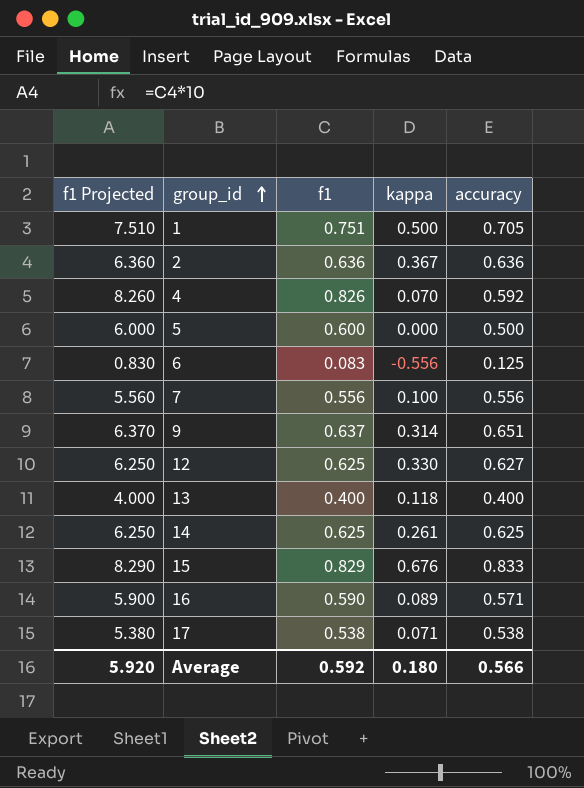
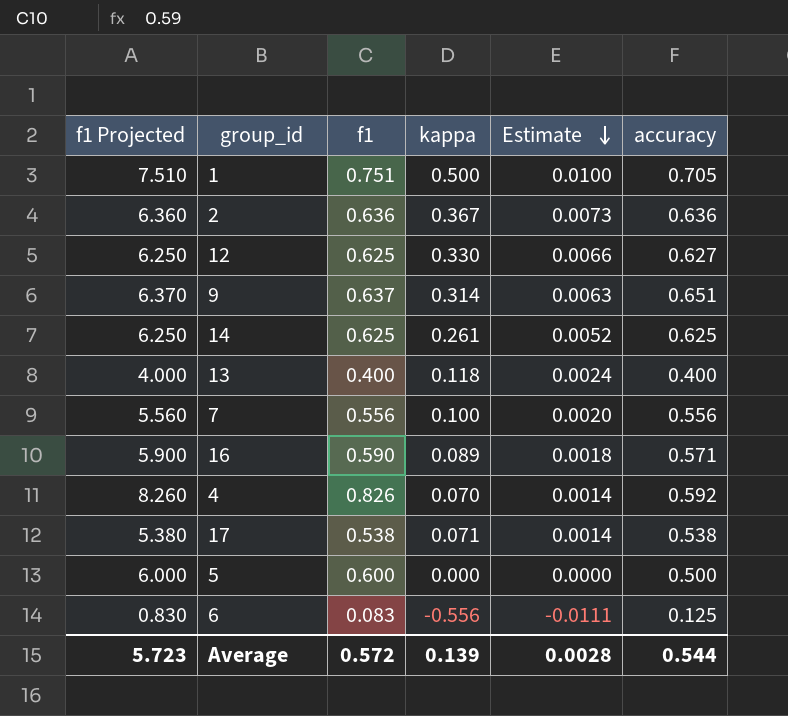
row order: group_id ascending -> Estimate descending
column Estimate | formula: none -> [kappa] * 0.02
row 15: 8.290 | 0.829 | 0.676 | 0.833 -> none
Average | f1 Projected: 5.920 -> 5.723
Average | f1: 0.592 -> 0.572
Average | kappa: 0.180 -> 0.139
Average | accuracy: 0.566 -> 0.544

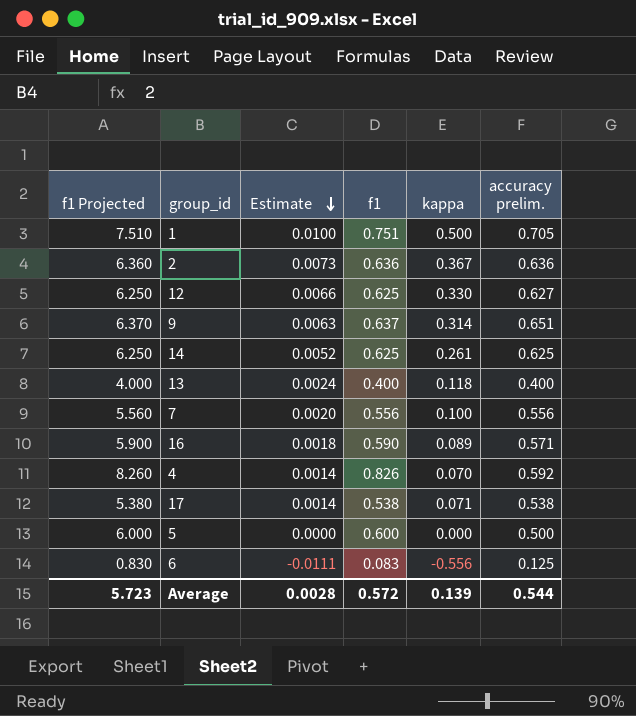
column Estimate | position: 5 -> 3
column name: accuracy -> accuracy prelim.

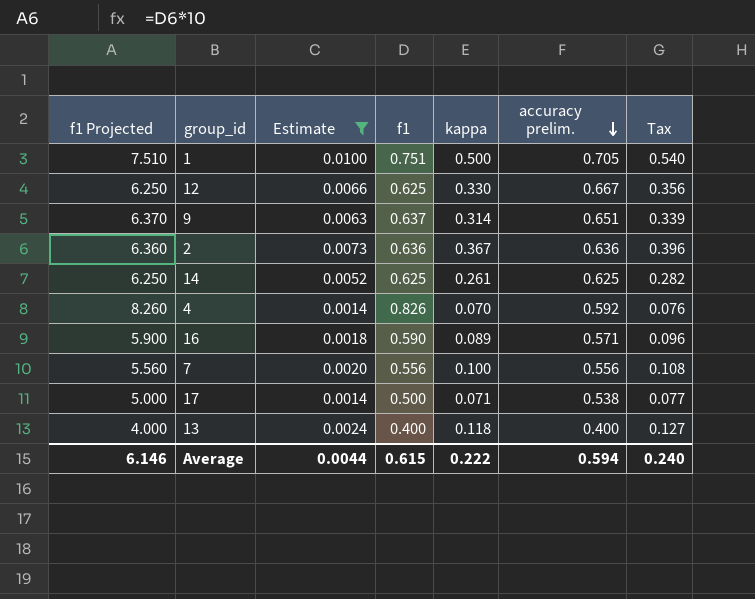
filter: none -> Estimate >= 0.0014
row order: Estimate descending -> accuracy prelim. descending
column Tax | formula: none -> [kappa] * 1.08
12 | accuracy prelim.: 0.627 -> 0.667
17 | f1 Projected: 5.380 -> 5.000
17 | f1: 0.538 -> 0.500
Average | f1 Projected: 5.723 -> 6.146
Average | Estimate: 0.0028 -> 0.0044
Average | f1: 0.572 -> 0.615
Average | kappa: 0.139 -> 0.222
Average | accuracy prelim.: 0.544 -> 0.594

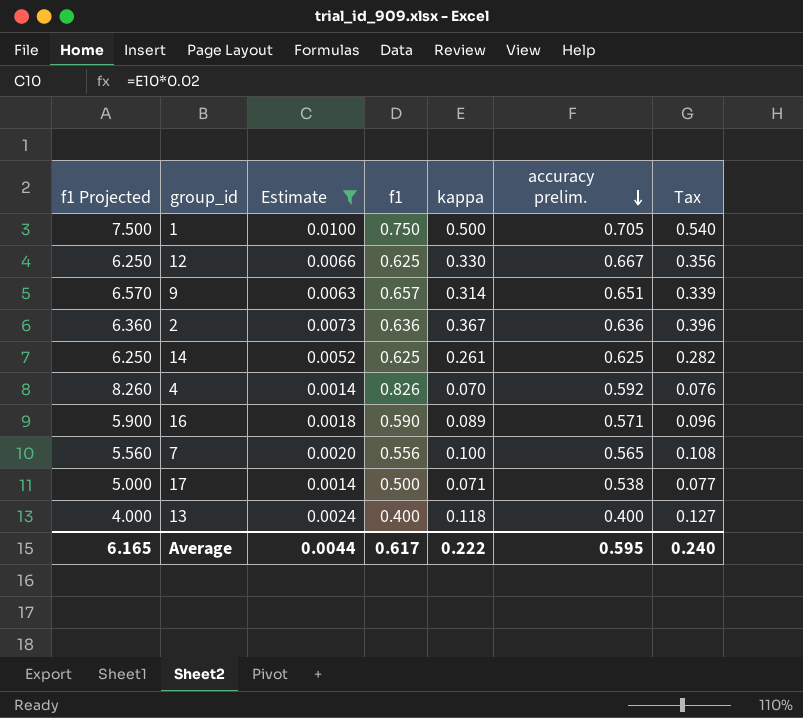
1 | f1 Projected: 7.510 -> 7.500
1 | f1: 0.751 -> 0.750
9 | f1 Projected: 6.370 -> 6.570
9 | f1: 0.637 -> 0.657
7 | accuracy prelim.: 0.556 -> 0.565
Average | f1 Projected: 6.146 -> 6.165
Average | f1: 0.615 -> 0.617
Average | accuracy prelim.: 0.594 -> 0.595

